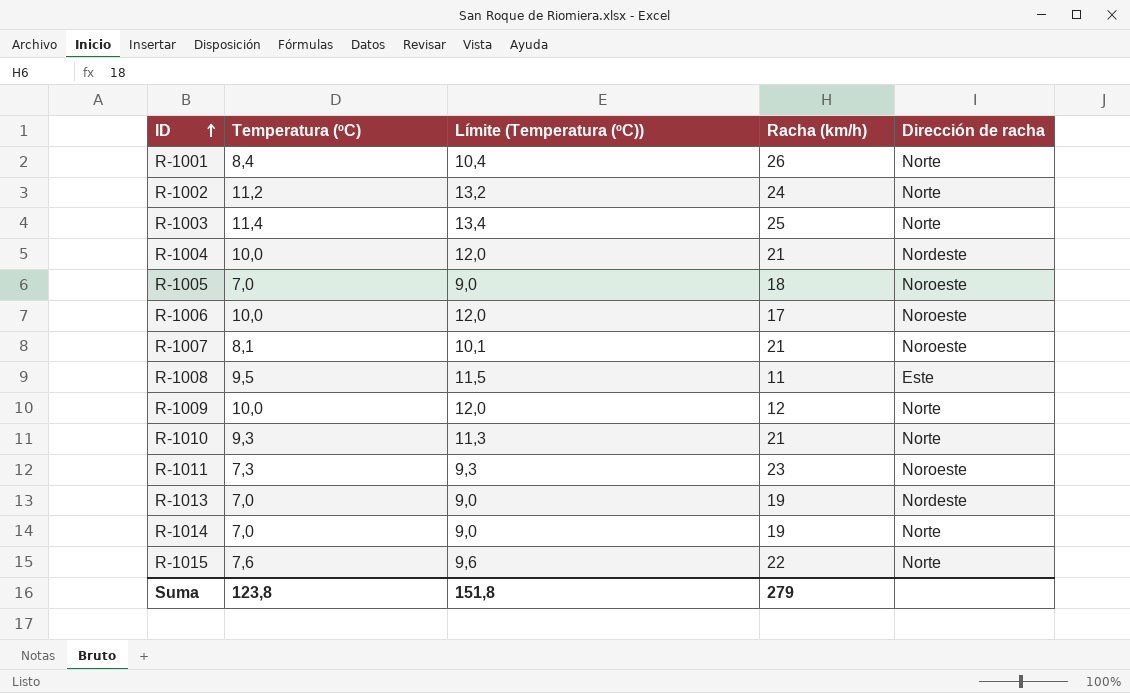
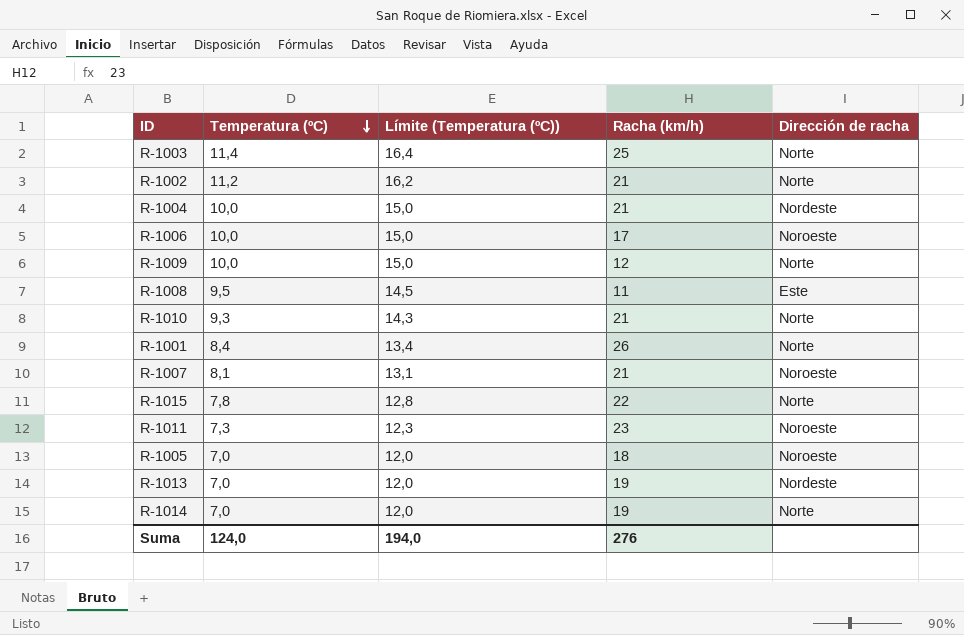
row order: ID ascending -> Temperatura (ºC) descending
column Límite (Temperatura (ºC)) | formula: [Temperatura (ºC)] + 2 -> [Temperatura (ºC)] + 5
R-1002 | Racha (km/h): 24 -> 21
R-1015 | Temperatura (ºC): 7,6 -> 7,8
Suma | Temperatura (ºC): 123,8 -> 124,0
Suma | Límite (Temperatura (ºC)): 151,8 -> 194,0
Suma | Racha (km/h): 279 -> 276

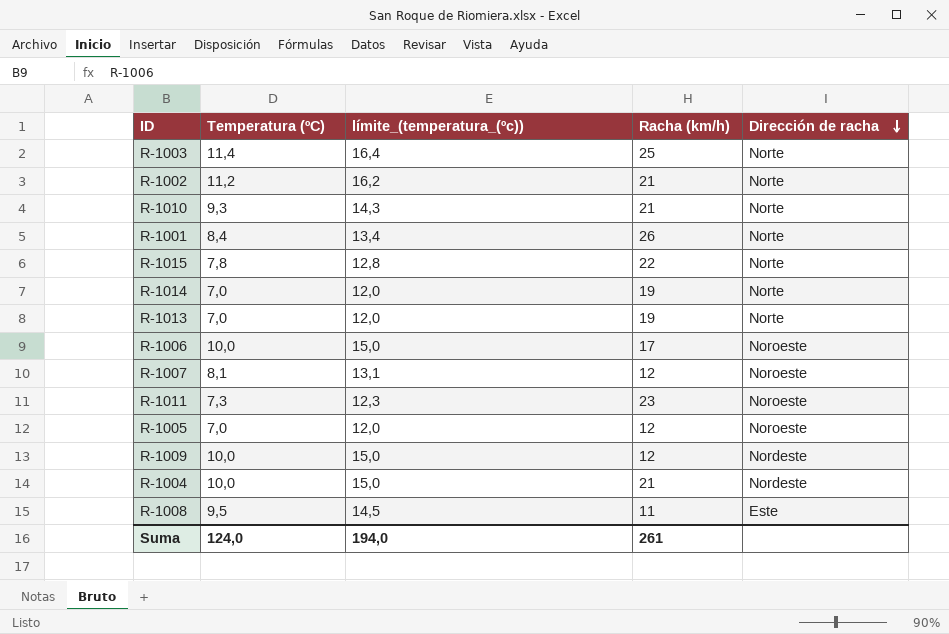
row order: Temperatura (ºC) descending -> Dirección de racha descending
column name: Límite (Temperatura (ºC)) -> límite_(temperatura_(ºc))
R-1013 | Dirección de racha: Nordeste -> Norte
R-1007 | Racha (km/h): 21 -> 12
R-1005 | Racha (km/h): 18 -> 12
R-1009 | Dirección de racha: Norte -> Nordeste
Suma | Racha (km/h): 276 -> 261

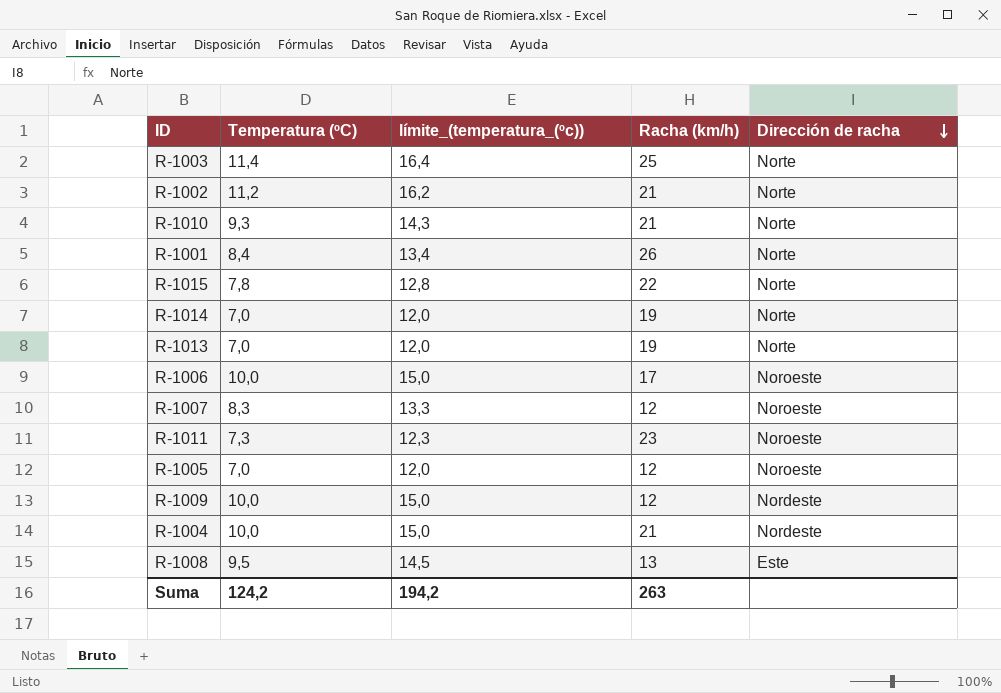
R-1007 | Temperatura (ºC): 8,1 -> 8,3
R-1007 | límite_(temperatura_(ºc)): 13,1 -> 13,3
R-1008 | Racha (km/h): 11 -> 13
Suma | Temperatura (ºC): 124,0 -> 124,2
Suma | límite_(temperatura_(ºc)): 194,0 -> 194,2
Suma | Racha (km/h): 261 -> 263

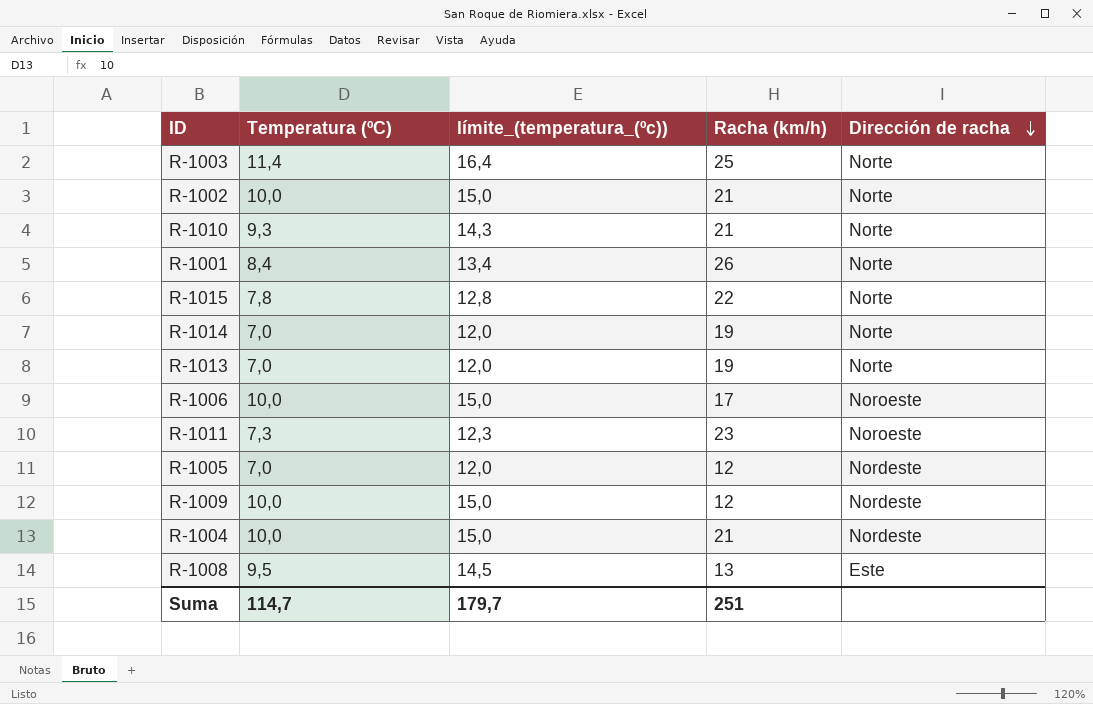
row R-1007: 8,3 | 13,3 | 12 | Noroeste -> none
R-1002 | Temperatura (ºC): 11,2 -> 10,0
R-1002 | límite_(temperatura_(ºc)): 16,2 -> 15,0
R-1005 | Dirección de racha: Noroeste -> Nordeste
Suma | Temperatura (ºC): 124,2 -> 114,7
Suma | límite_(temperatura_(ºc)): 194,2 -> 179,7
Suma | Racha (km/h): 263 -> 251

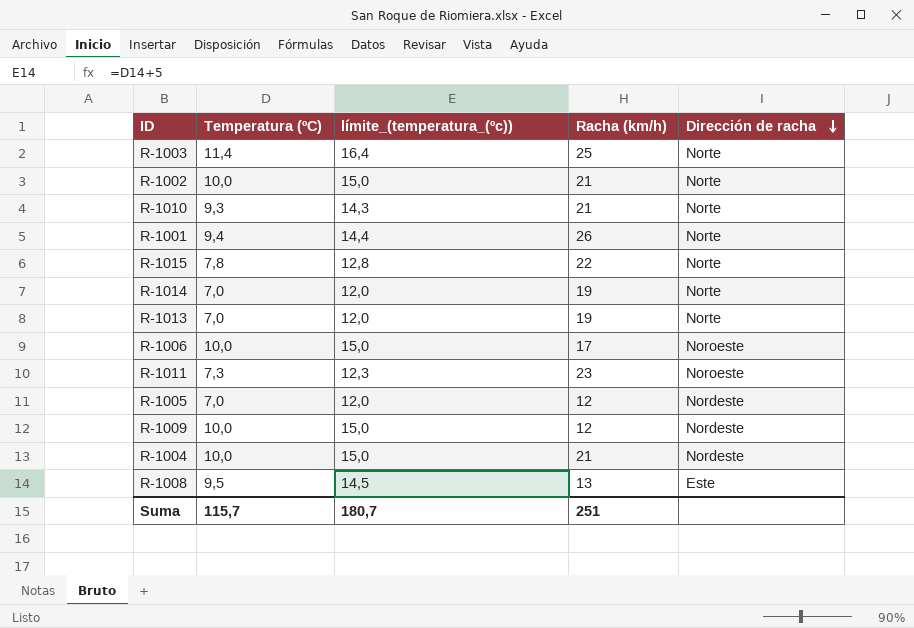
R-1001 | Temperatura (ºC): 8,4 -> 9,4
R-1001 | límite_(temperatura_(ºc)): 13,4 -> 14,4
Suma | Temperatura (ºC): 114,7 -> 115,7
Suma | límite_(temperatura_(ºc)): 179,7 -> 180,7

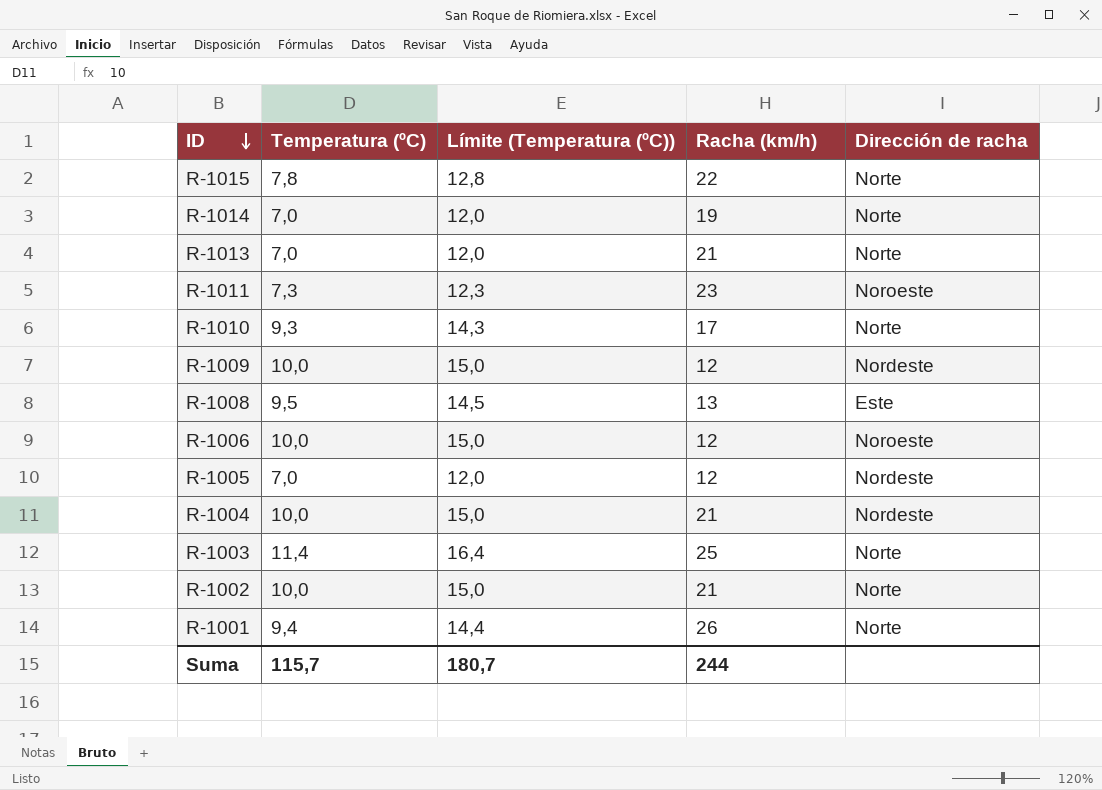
row order: Dirección de racha descending -> ID descending
column name: límite_(temperatura_(ºc)) -> Límite (Temperatura (ºC))
R-1013 | Racha (km/h): 19 -> 21
R-1010 | Racha (km/h): 21 -> 17
R-1006 | Racha (km/h): 17 -> 12
Suma | Racha (km/h): 251 -> 244

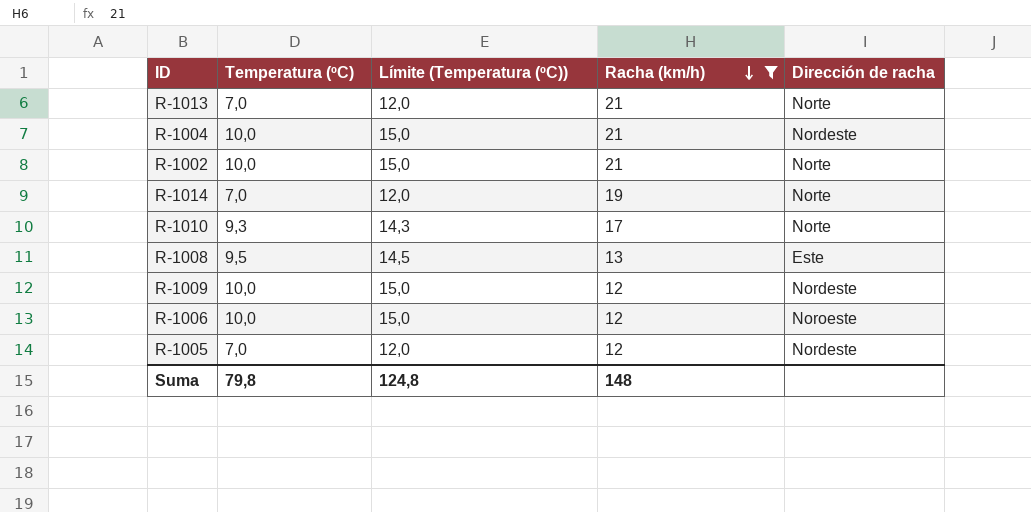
filter: none -> Racha (km/h) <= 21
row order: ID descending -> Racha (km/h) descending
Suma | Temperatura (ºC): 115,7 -> 79,8
Suma | Límite (Temperatura (ºC)): 180,7 -> 124,8
Suma | Racha (km/h): 244 -> 148

